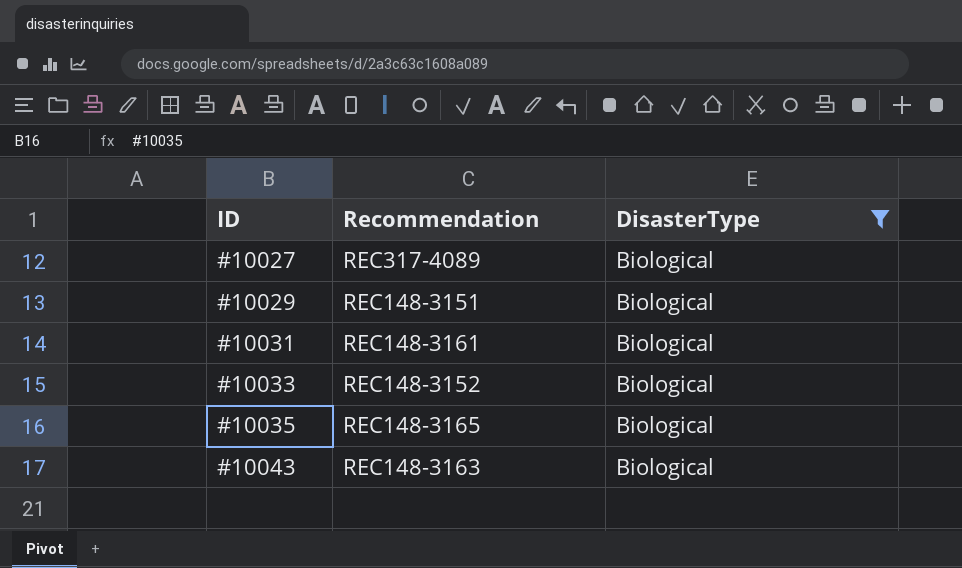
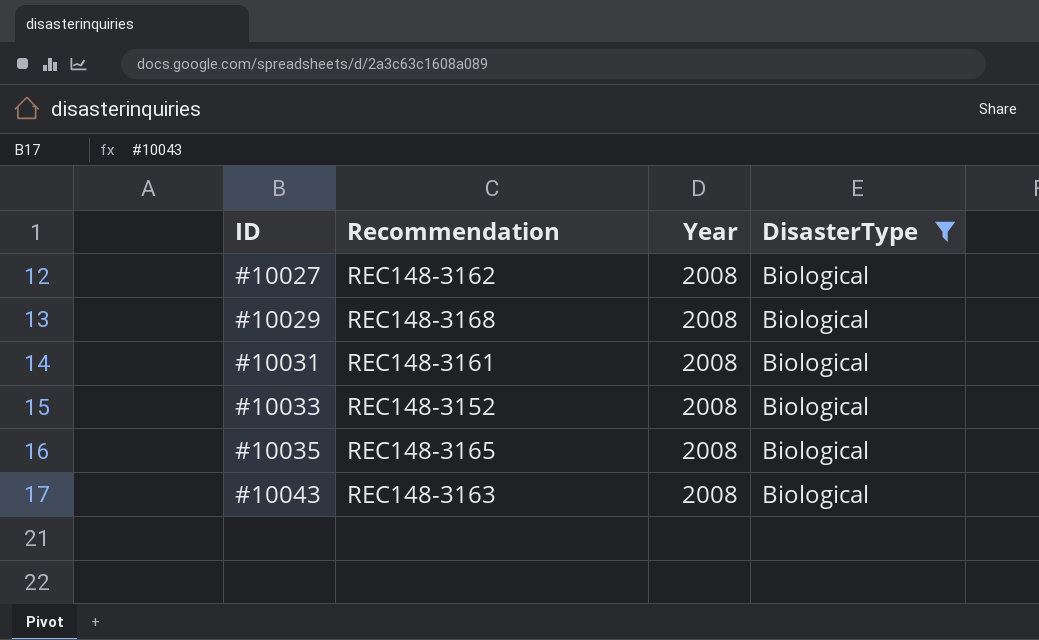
column Year | position: none -> 3
#10027 | Recommendation: REC317-4089 -> REC148-3162
#10029 | Recommendation: REC148-3151 -> REC148-3168

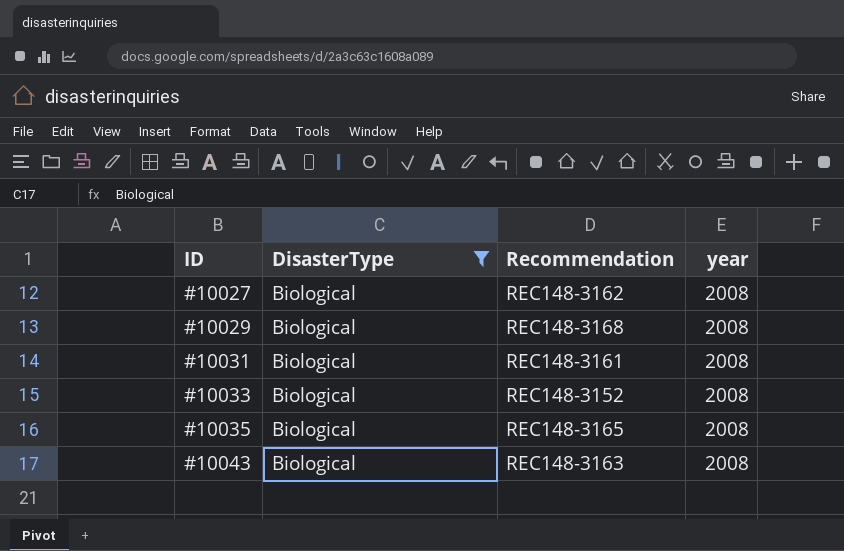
column DisasterType | position: 4 -> 2
column name: Year -> year

